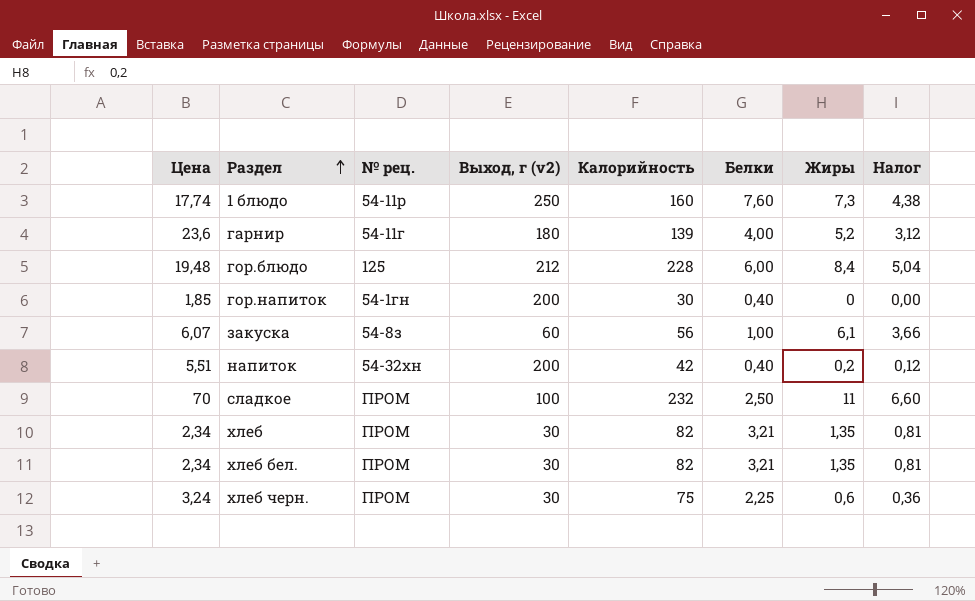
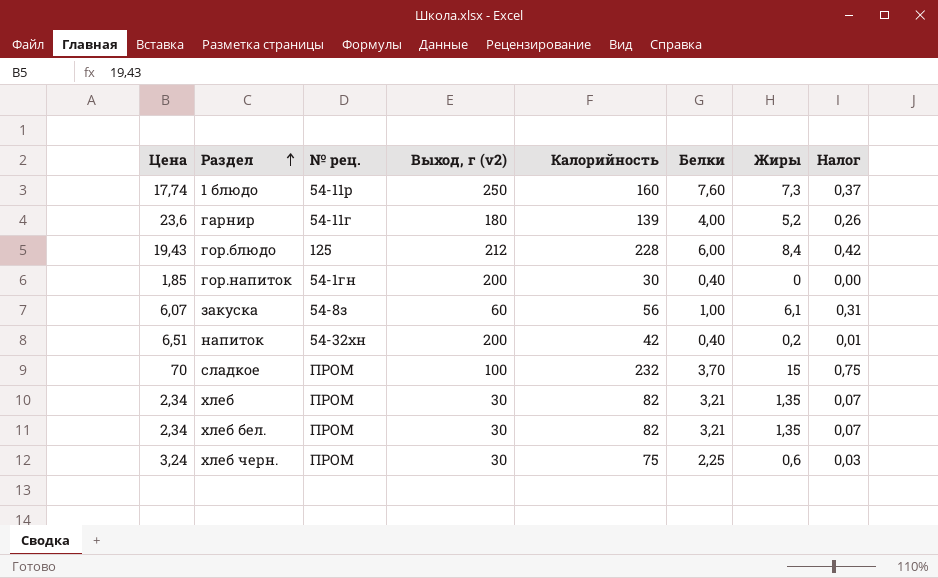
column Налог | formula: [Жиры] * 0,6 -> [Жиры] * 0,05
гор.блюдо | Цена: 19,48 -> 19,43
напиток | Цена: 5,51 -> 6,51
сладкое | Белки: 2,50 -> 3,70
сладкое | Жиры: 11 -> 15

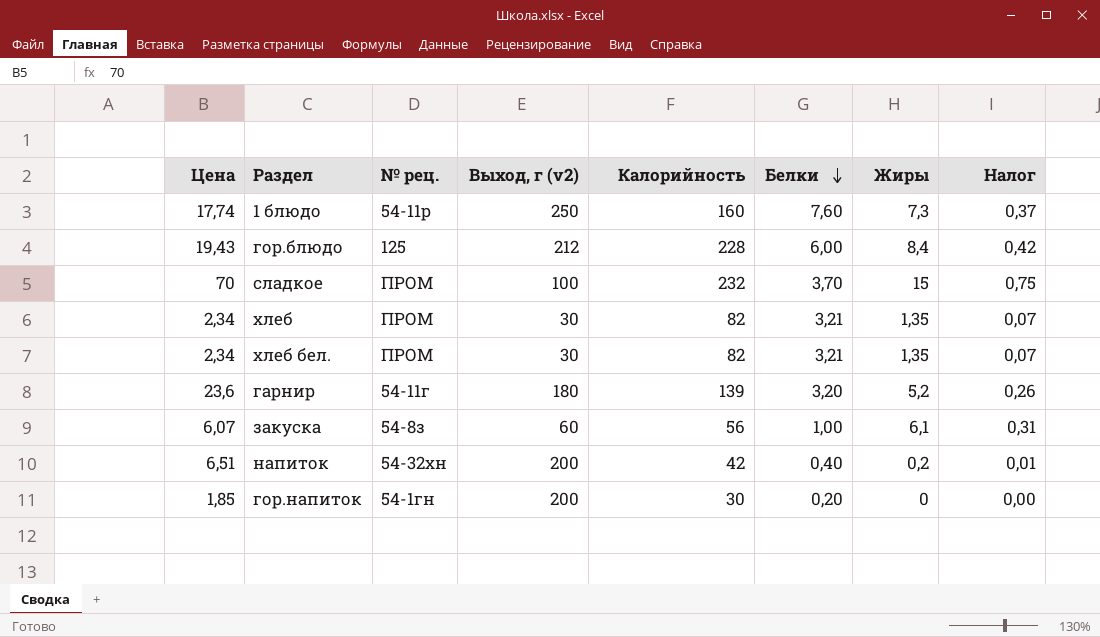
row order: Раздел ascending -> Белки descending
row хлеб черн.: 3,24 | ПРОМ | 30 | 75 | 2,25 | 0,6 | 0,03 -> none
гарнир | Белки: 4,00 -> 3,20
гор.напиток | Белки: 0,40 -> 0,20

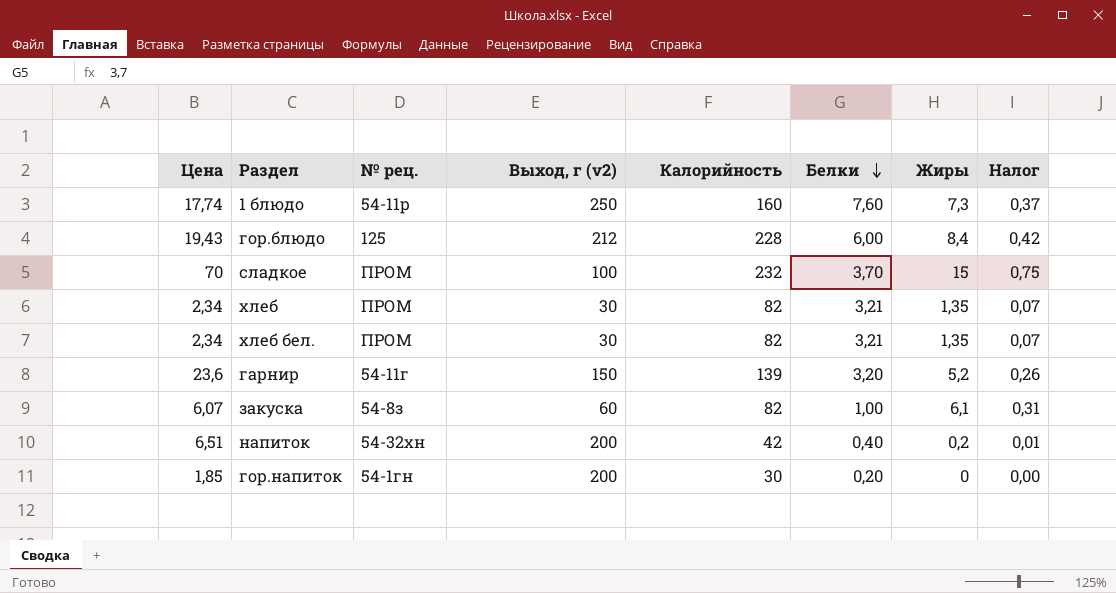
гарнир | Выход, г (v2): 180 -> 150
закуска | Калорийность: 56 -> 82

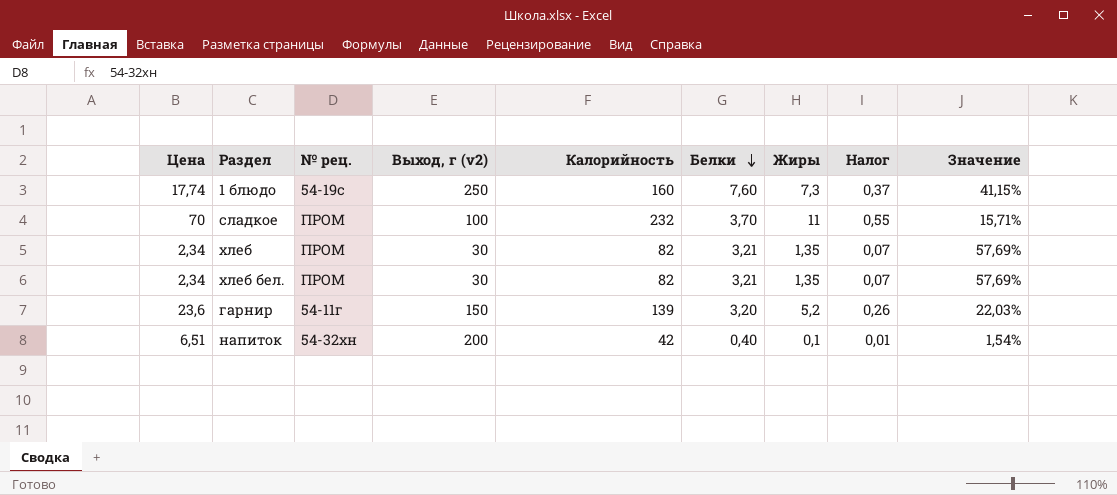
column Значение | formula: none -> [Жиры] / [Цена]
row гор.блюдо: 19,43 | 125 | 212 | 228 | 6,00 | 8,4 | 0,42 -> none
row закуска: 6,07 | 54-8з | 60 | 82 | 1,00 | 6,1 | 0,31 -> none
row гор.напиток: 1,85 | 54-1гн | 200 | 30 | 0,20 | 0 | 0,00 -> none
1 блюдо | № рец.: 54-11р -> 54-19с
сладкое | Жиры: 15 -> 11
сладкое | Налог: 0,75 -> 0,55
напиток | Жиры: 0,2 -> 0,1

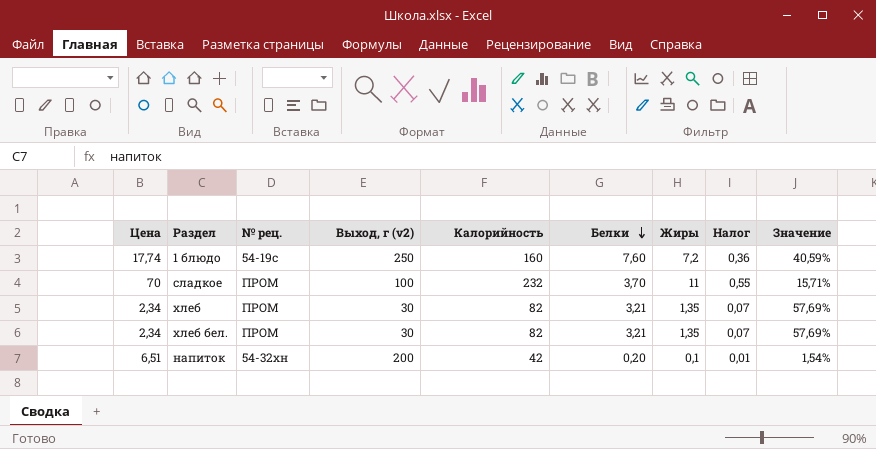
row гарнир: 23,6 | 54-11г | 150 | 139 | 3,20 | 5,2 | 0,26 | 22,03% -> none
1 блюдо | Жиры: 7,3 -> 7,2
1 блюдо | Налог: 0,37 -> 0,36
1 блюдо | Значение: 41,15% -> 40,59%
напиток | Белки: 0,40 -> 0,20

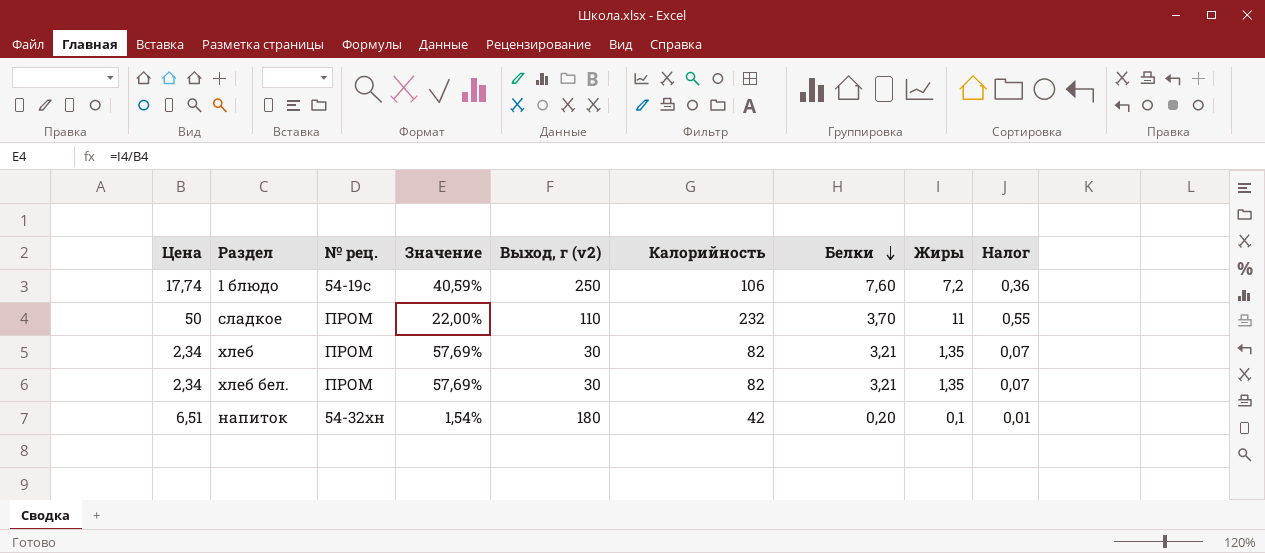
column Значение | position: 9 -> 4
1 блюдо | Калорийность: 160 -> 106
сладкое | Цена: 70 -> 50
сладкое | Значение: 15,71% -> 22,00%
сладкое | Выход, г (v2): 100 -> 110
напиток | Выход, г (v2): 200 -> 180

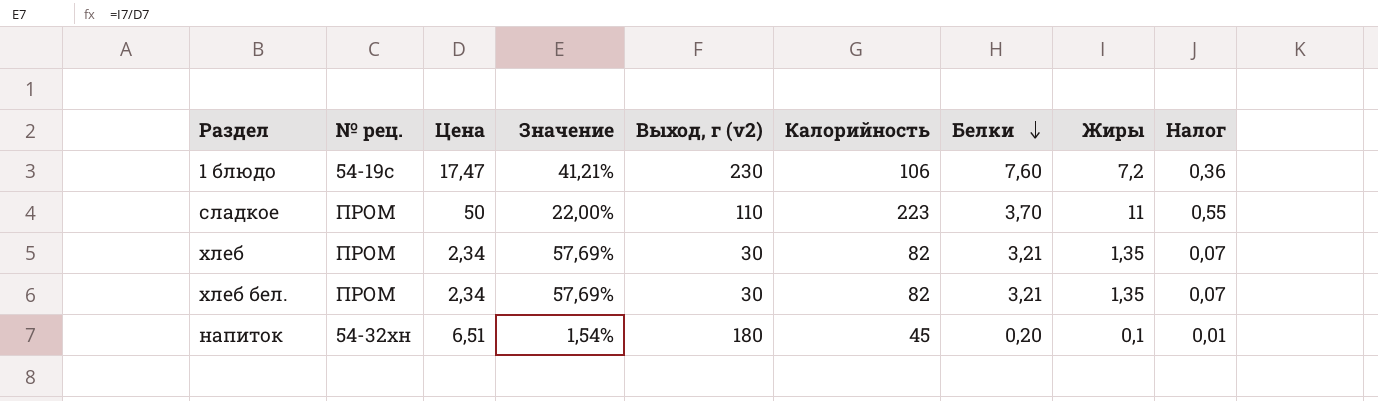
column Цена | position: 1 -> 3
1 блюдо | Цена: 17,74 -> 17,47
1 блюдо | Значение: 40,59% -> 41,21%
1 блюдо | Выход, г (v2): 250 -> 230
сладкое | Калорийность: 232 -> 223
напиток | Калорийность: 42 -> 45

